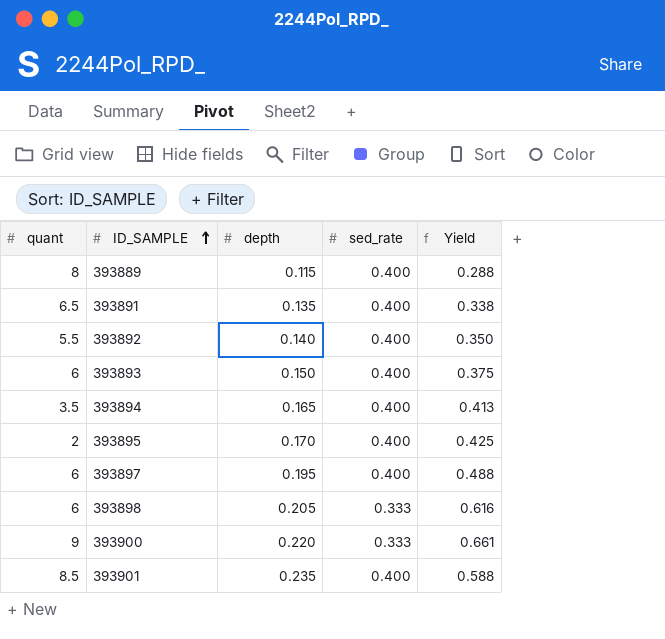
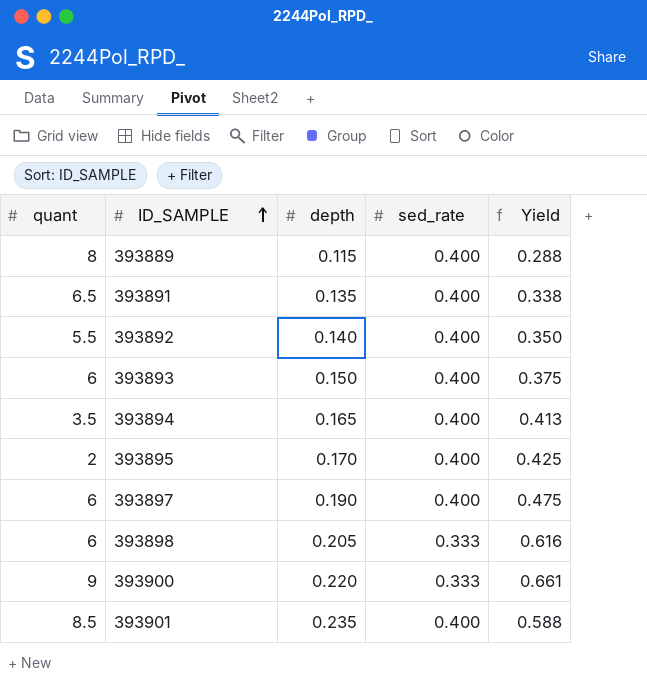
393897 | depth: 0.195 -> 0.190
393897 | Yield: 0.488 -> 0.475

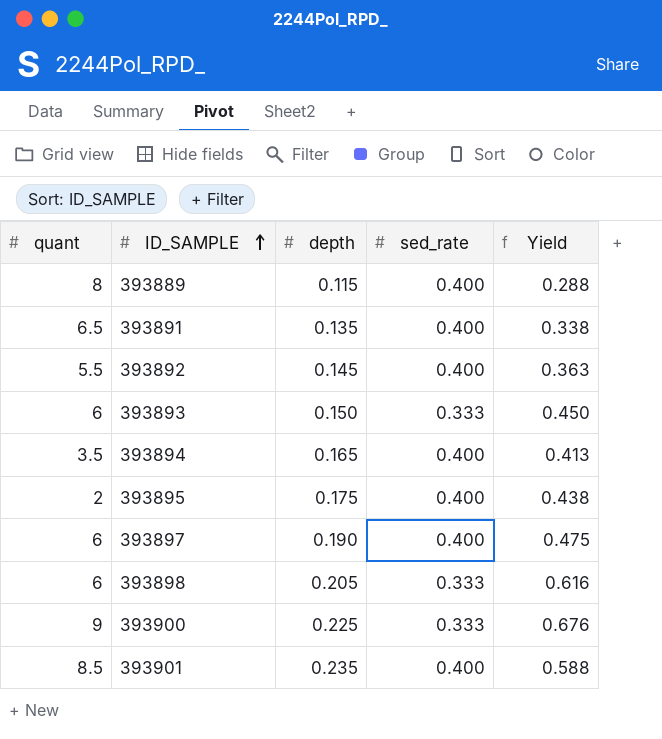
393892 | depth: 0.140 -> 0.145
393892 | Yield: 0.350 -> 0.363
393893 | sed_rate: 0.400 -> 0.333
393893 | Yield: 0.375 -> 0.450
393895 | depth: 0.170 -> 0.175
393895 | Yield: 0.425 -> 0.438
393900 | depth: 0.220 -> 0.225
393900 | Yield: 0.661 -> 0.676

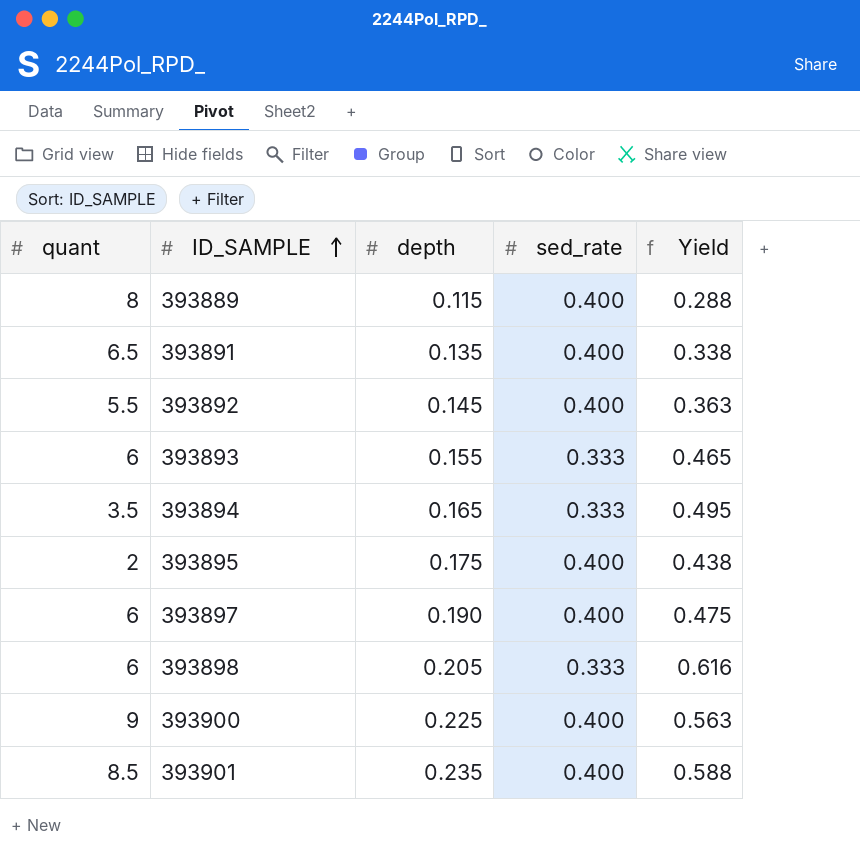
393893 | depth: 0.150 -> 0.155
393893 | Yield: 0.450 -> 0.465
393894 | sed_rate: 0.400 -> 0.333
393894 | Yield: 0.413 -> 0.495
393900 | sed_rate: 0.333 -> 0.400
393900 | Yield: 0.676 -> 0.563

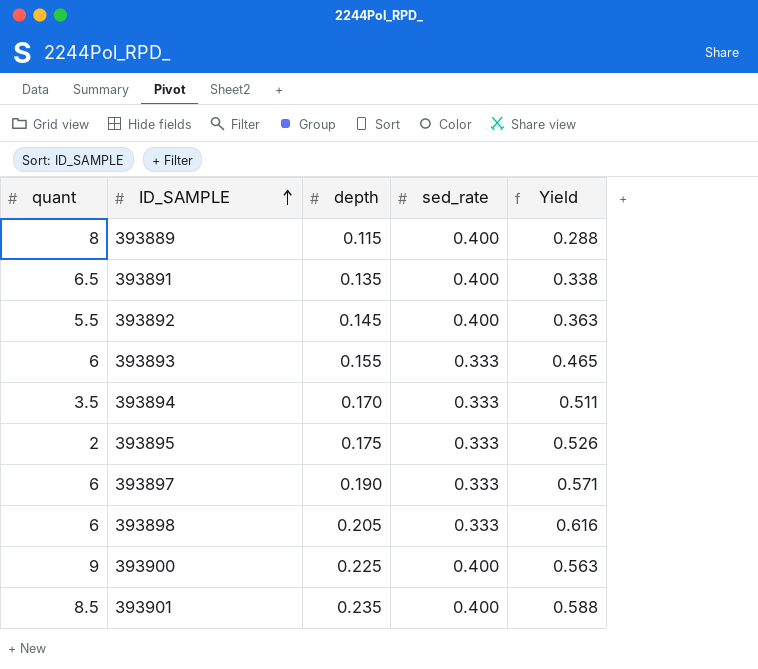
393894 | depth: 0.165 -> 0.170
393894 | Yield: 0.495 -> 0.511
393895 | sed_rate: 0.400 -> 0.333
393895 | Yield: 0.438 -> 0.526
393897 | sed_rate: 0.400 -> 0.333
393897 | Yield: 0.475 -> 0.571

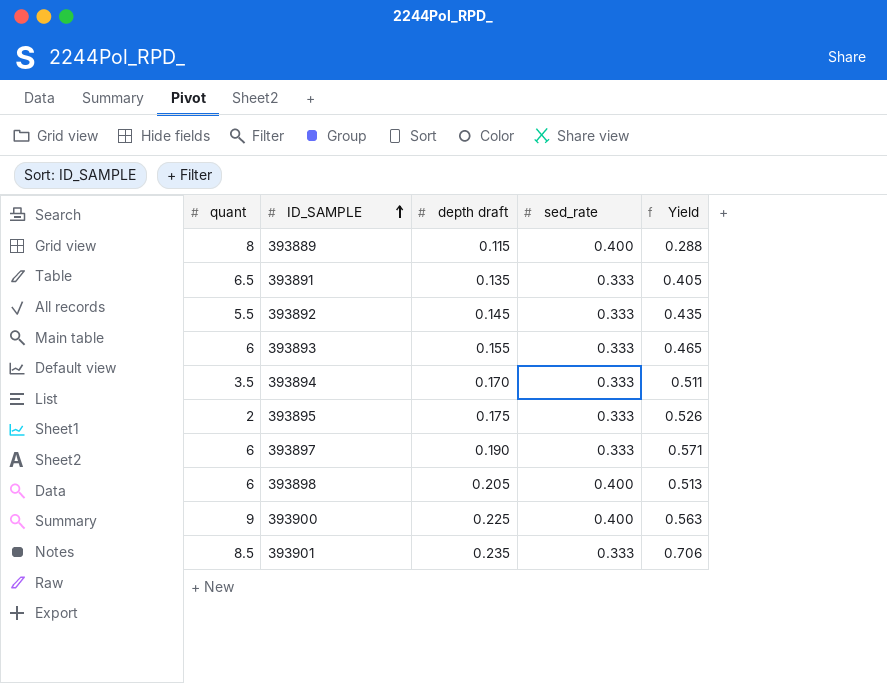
column name: depth -> depth draft
393891 | sed_rate: 0.400 -> 0.333
393891 | Yield: 0.338 -> 0.405
393892 | sed_rate: 0.400 -> 0.333
393892 | Yield: 0.363 -> 0.435
393898 | sed_rate: 0.333 -> 0.400
393898 | Yield: 0.616 -> 0.513
393901 | sed_rate: 0.400 -> 0.333
393901 | Yield: 0.588 -> 0.706

